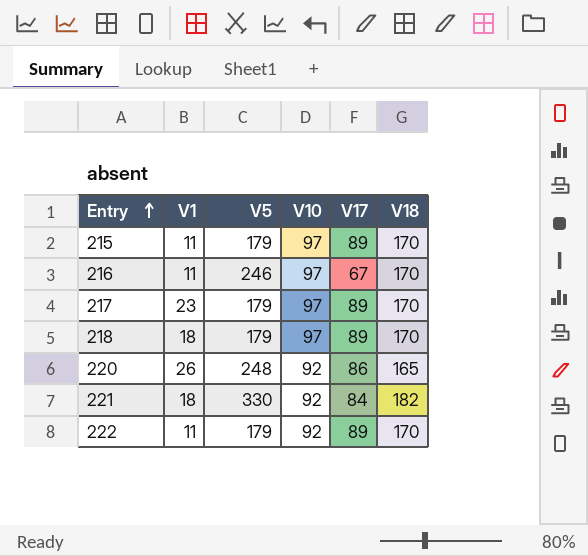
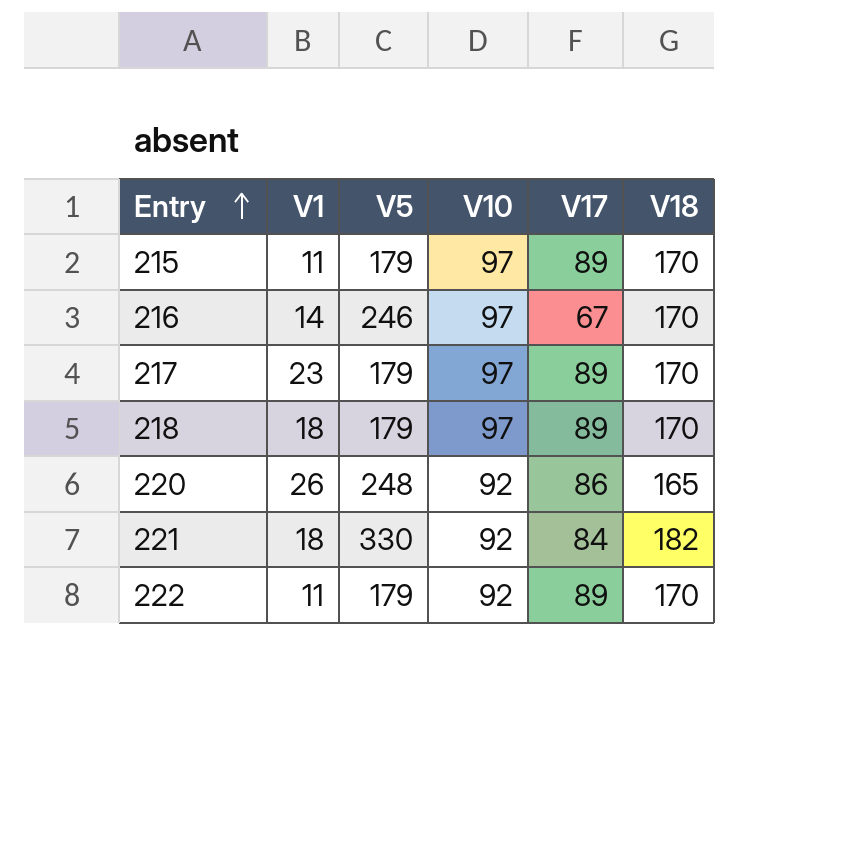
216 | V1: 11 -> 14

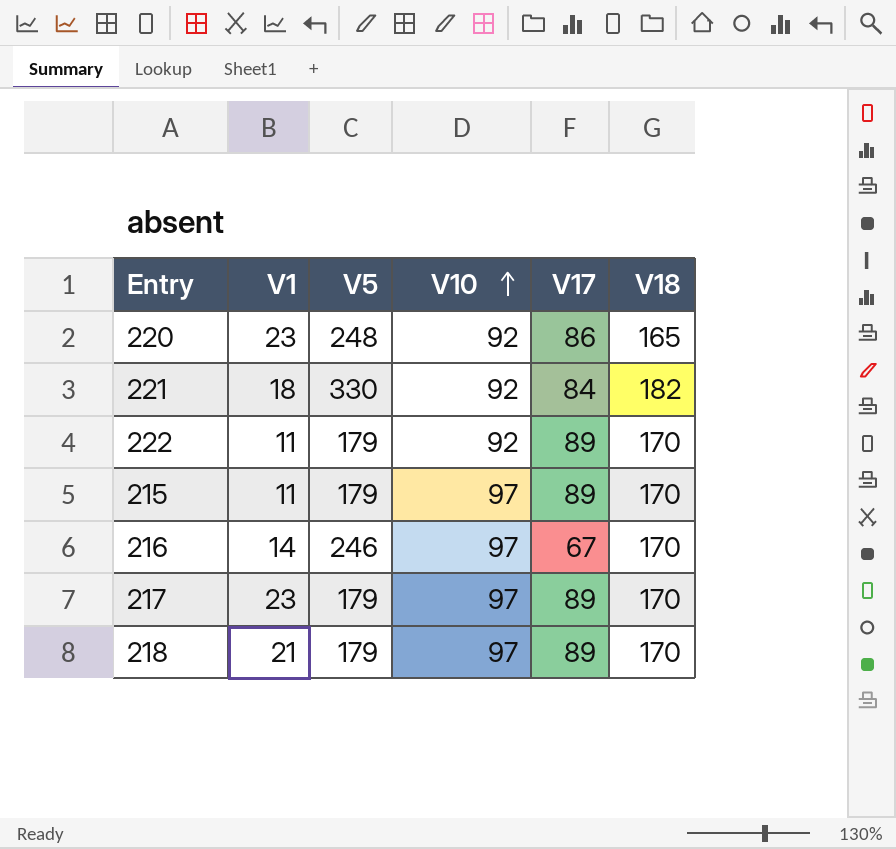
row order: Entry ascending -> V10 ascending
220 | V1: 26 -> 23
218 | V1: 18 -> 21

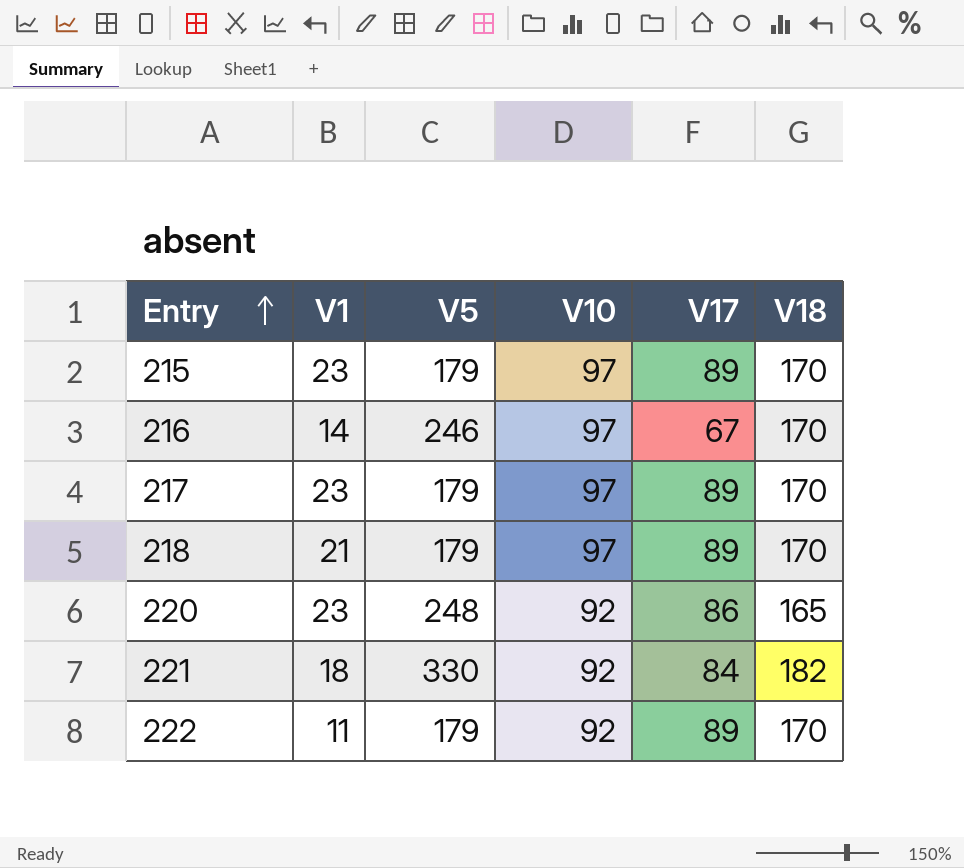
row order: V10 ascending -> Entry ascending
215 | V1: 11 -> 23

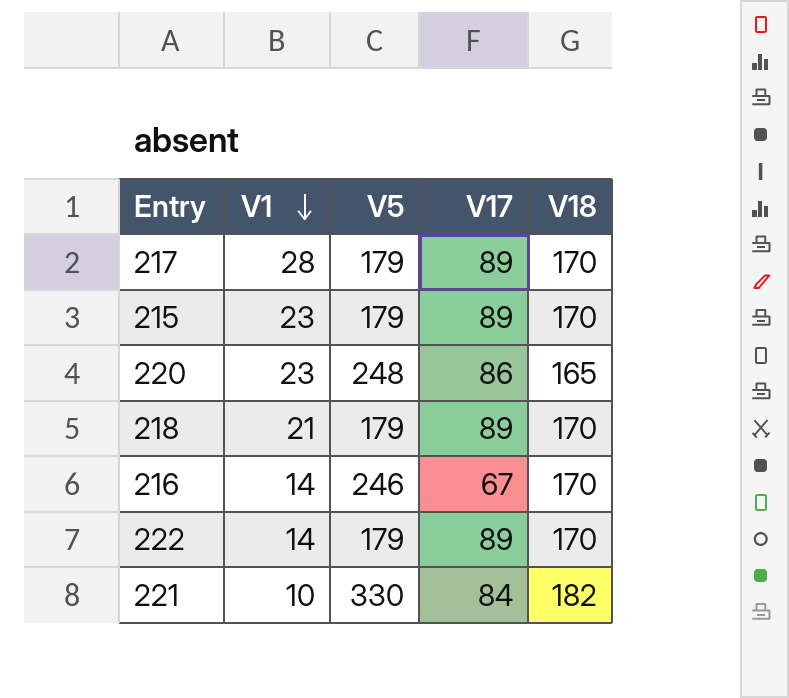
row order: Entry ascending -> V1 descending
column V10 | position: 4 -> none
217 | V1: 23 -> 28
222 | V1: 11 -> 14
221 | V1: 18 -> 10

